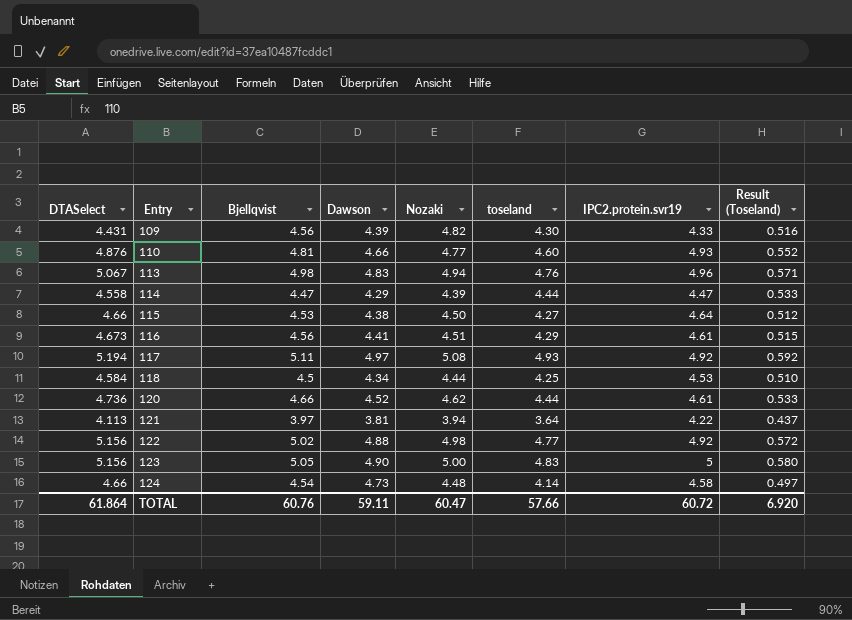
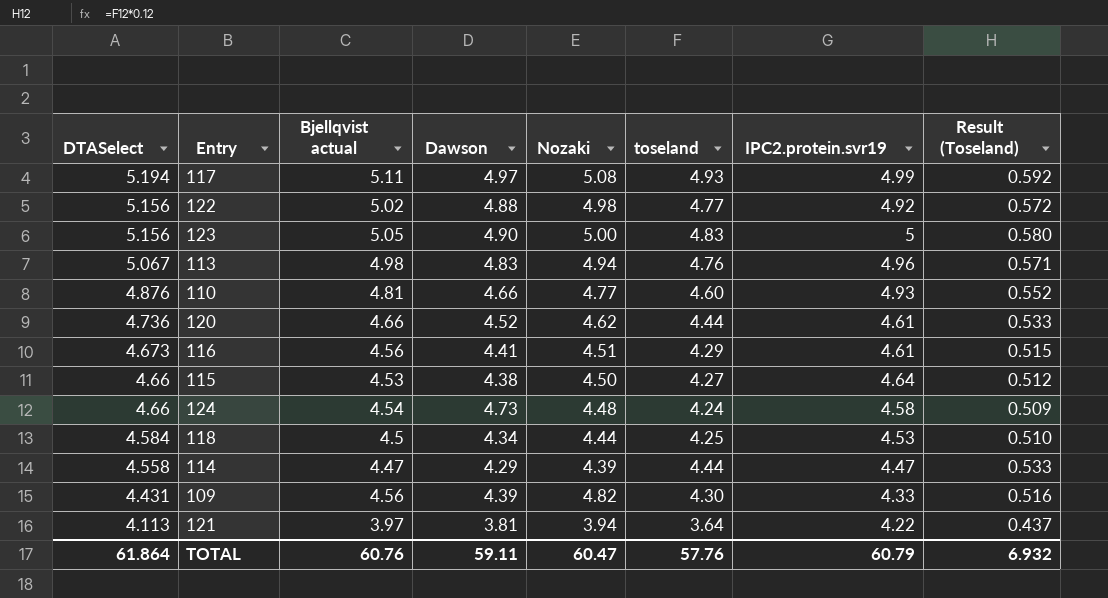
row order: Entry ascending -> DTASelect descending
column name: Bjellqvist -> Bjellqvist actual
117 | IPC2.protein.svr19: 4.92 -> 4.99
124 | toseland: 4.14 -> 4.24
124 | Result (Toseland): 0.497 -> 0.509
TOTAL | toseland: 57.66 -> 57.76
TOTAL | IPC2.protein.svr19: 60.72 -> 60.79
TOTAL | Result (Toseland): 6.920 -> 6.932

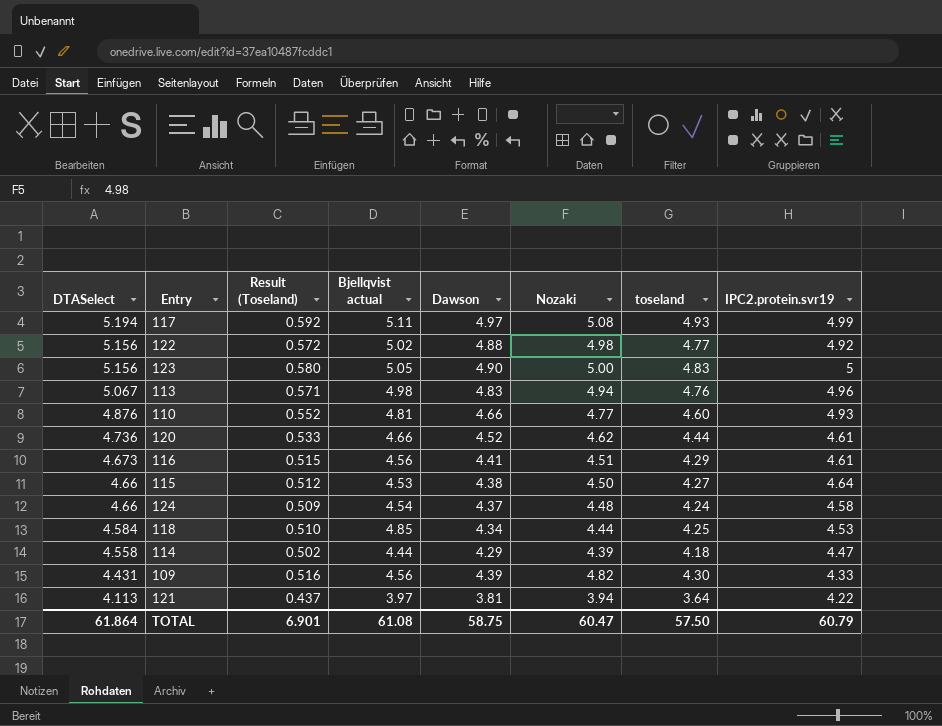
column Result (Toseland) | position: 8 -> 3
124 | Dawson: 4.73 -> 4.37
118 | Bjellqvist actual: 4.5 -> 4.85
114 | Result (Toseland): 0.533 -> 0.502
114 | Bjellqvist actual: 4.47 -> 4.44
114 | toseland: 4.44 -> 4.18
TOTAL | Result (Toseland): 6.932 -> 6.901
TOTAL | Bjellqvist actual: 60.76 -> 61.08
TOTAL | Dawson: 59.11 -> 58.75
TOTAL | toseland: 57.76 -> 57.50

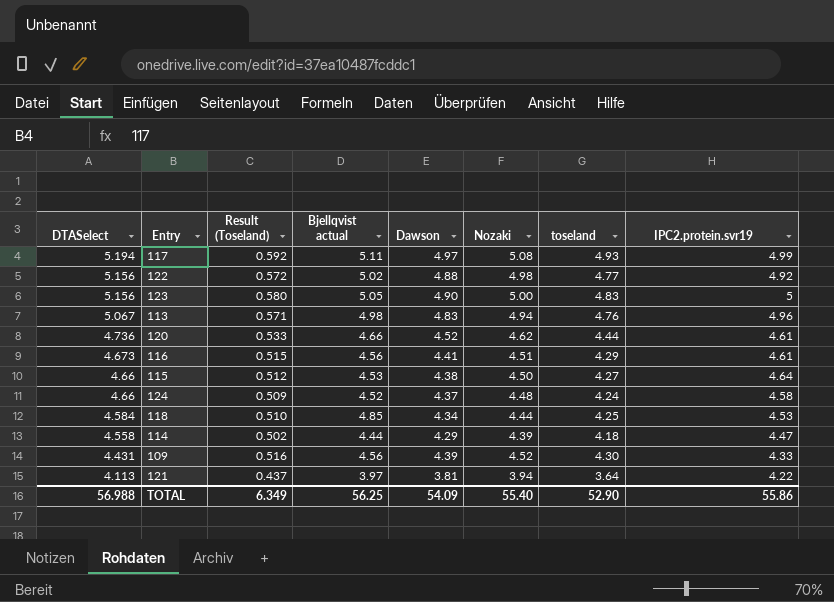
row 110: 4.876 | 0.552 | 4.81 | 4.66 | 4.77 | 4.60 | 4.93 -> none
124 | Bjellqvist actual: 4.54 -> 4.52
109 | Nozaki: 4.82 -> 4.52
TOTAL | DTASelect: 61.864 -> 56.988
TOTAL | Result (Toseland): 6.901 -> 6.349
TOTAL | Bjellqvist actual: 61.08 -> 56.25
TOTAL | Dawson: 58.75 -> 54.09
TOTAL | Nozaki: 60.47 -> 55.40
TOTAL | toseland: 57.50 -> 52.90
TOTAL | IPC2.protein.svr19: 60.79 -> 55.86

